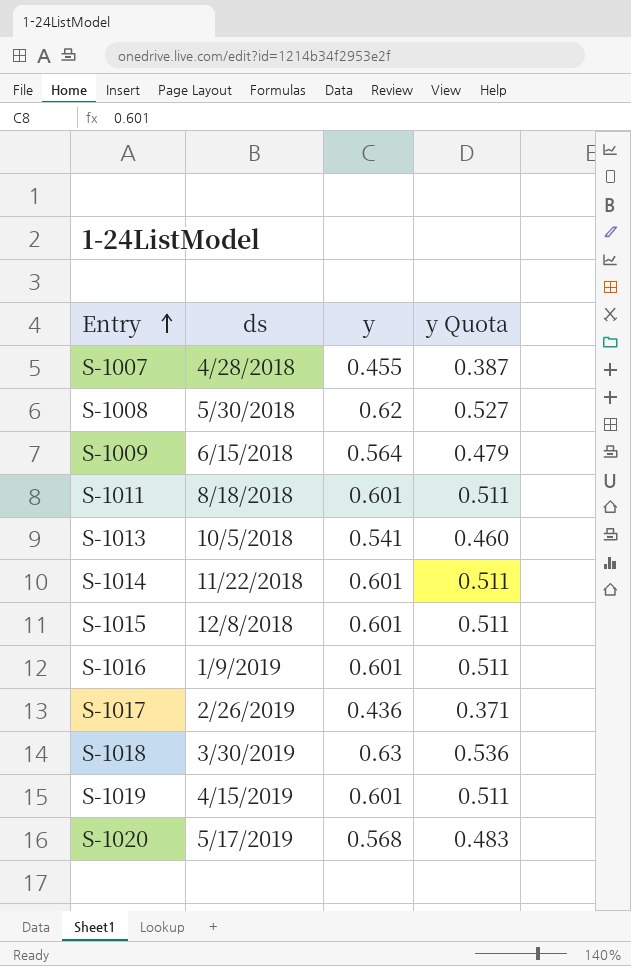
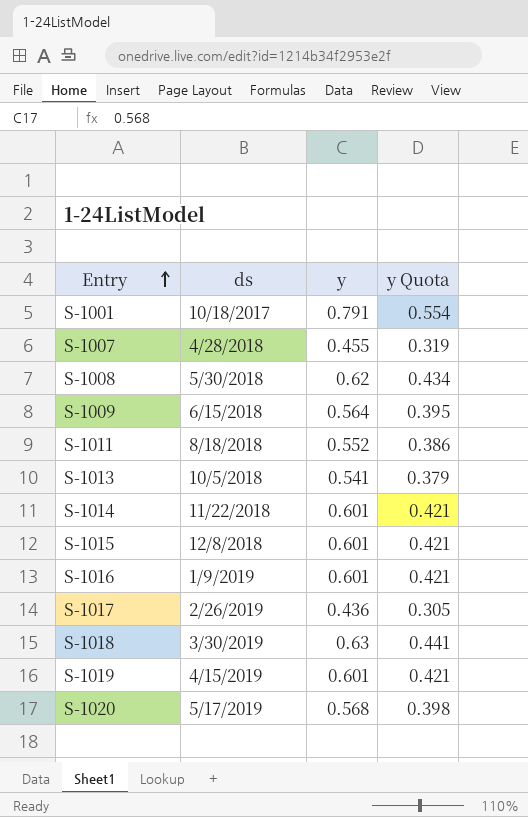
column y Quota | formula: [y] * 0.85 -> [y] * 0.7
row S-1001: none -> 10/18/2017 | 0.791 | 0.554
S-1011 | y: 0.601 -> 0.552

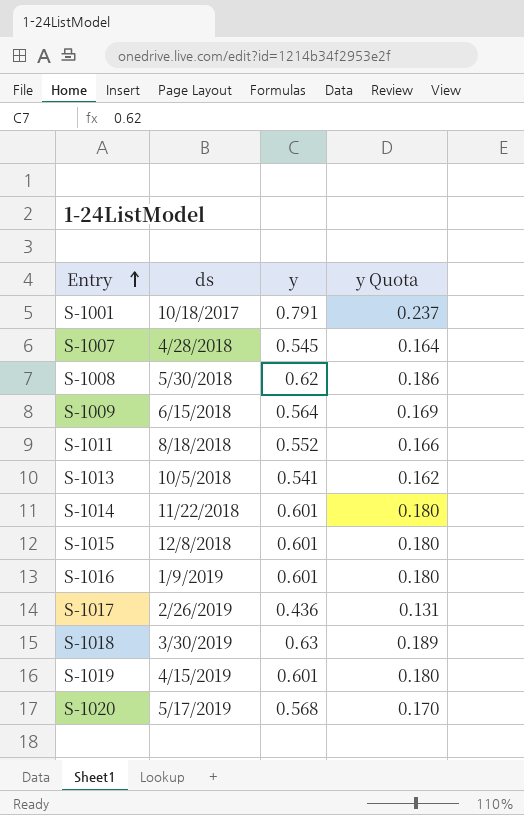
column y Quota | formula: [y] * 0.7 -> [y] * 0.3
S-1007 | y: 0.455 -> 0.545

